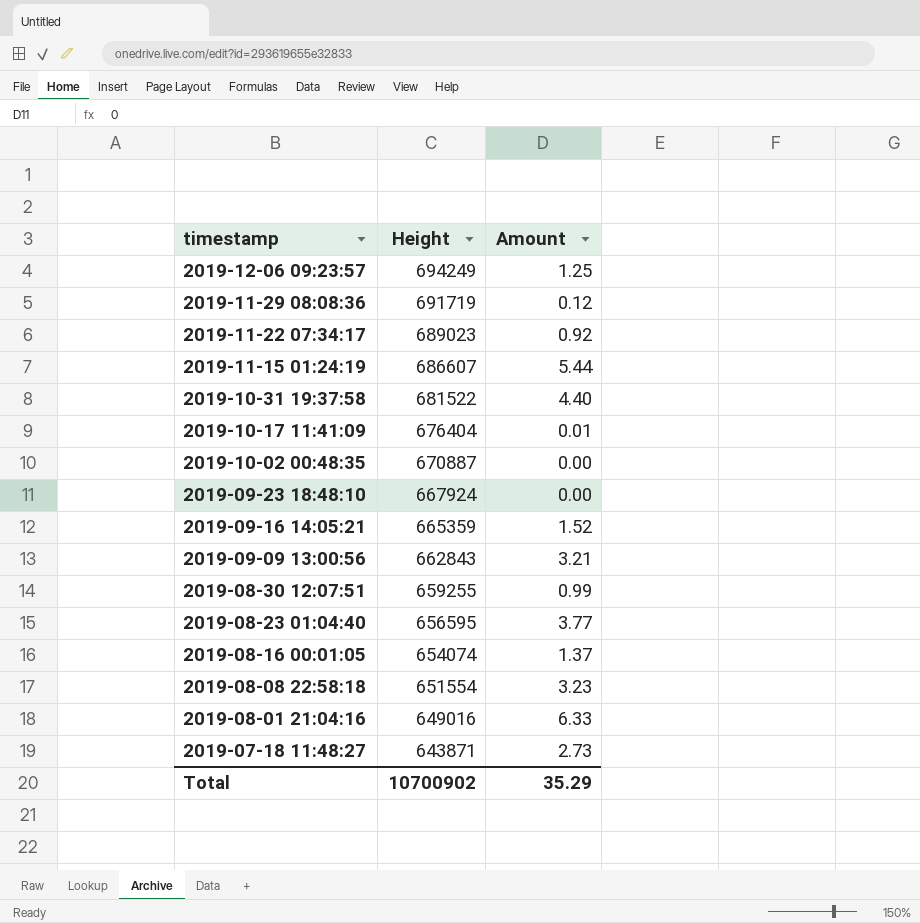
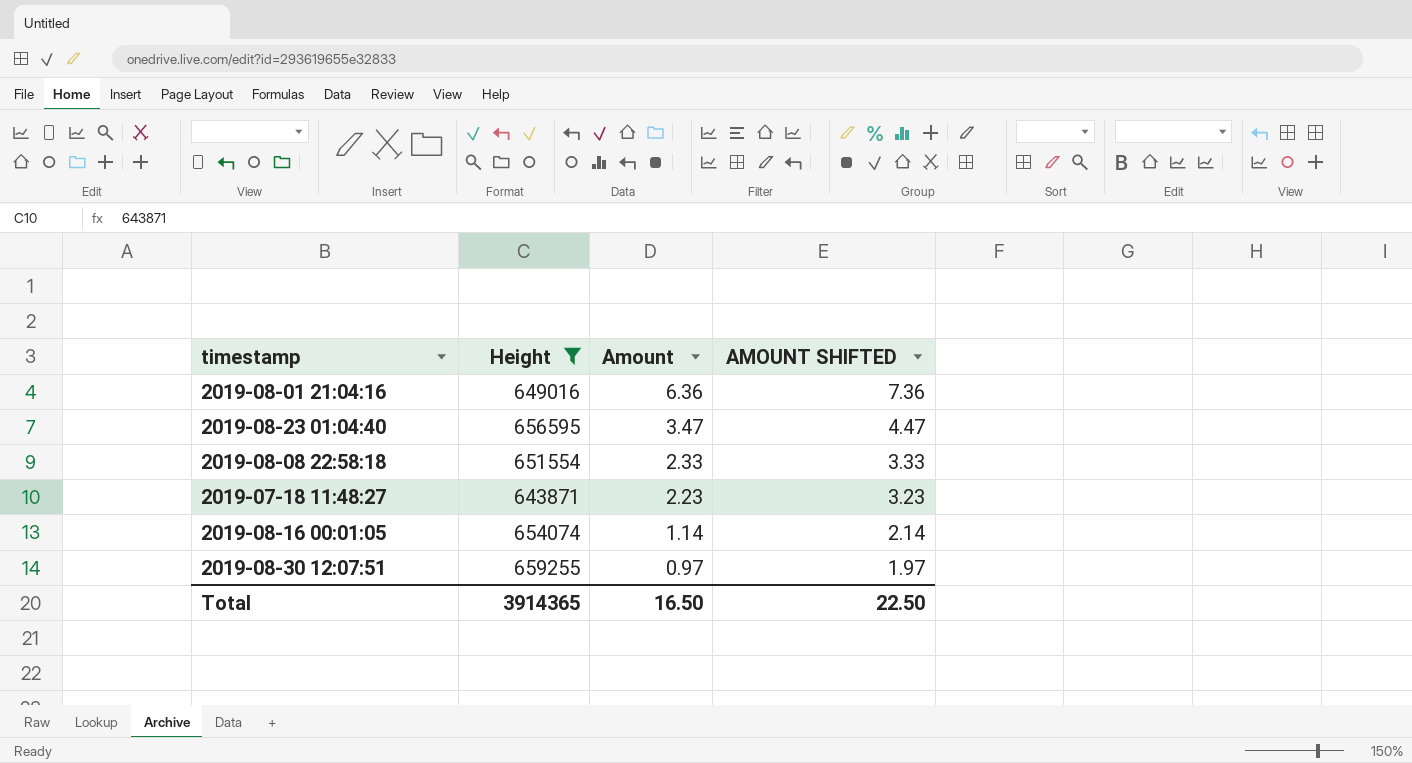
filter: none -> Height <= 659255
row order: timestamp descending -> Amount descending
column AMOUNT SHIFTED | formula: none -> [Amount] + 1
2019-08-01 21:04:16 | Amount: 6.33 -> 6.36
2019-08-23 01:04:40 | Amount: 3.77 -> 3.47
2019-08-08 22:58:18 | Amount: 3.23 -> 2.33
2019-07-18 11:48:27 | Amount: 2.73 -> 2.23
2019-08-16 00:01:05 | Amount: 1.37 -> 1.14
2019-08-30 12:07:51 | Amount: 0.99 -> 0.97
Total | Height: 10700902 -> 3914365
Total | Amount: 35.29 -> 16.50

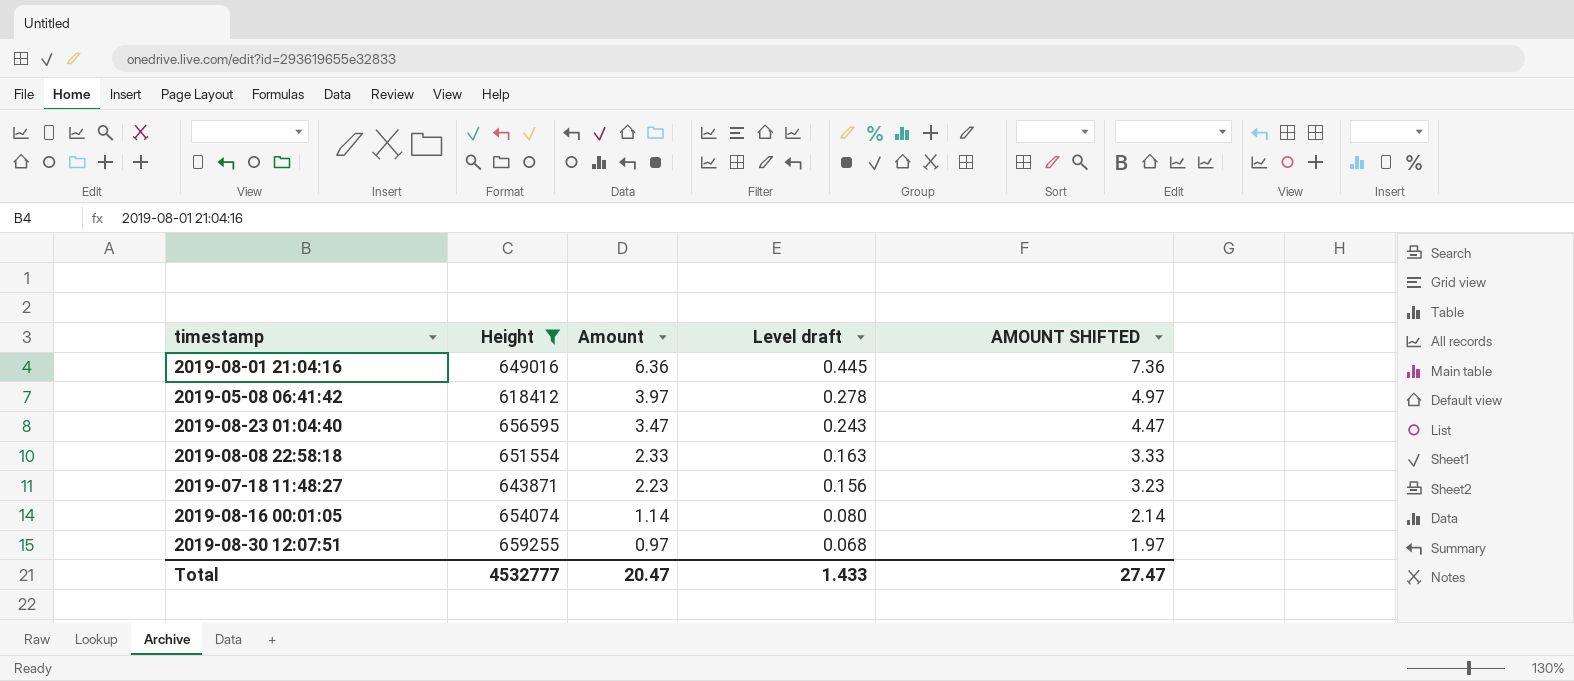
column Level draft | formula: none -> [Amount] * 0.07
row 2019-05-08 06:41:42: none -> 618412 | 3.97 | 0.278 | 4.97
Total | Height: 3914365 -> 4532777
Total | Amount: 16.50 -> 20.47
Total | AMOUNT SHIFTED: 22.50 -> 27.47

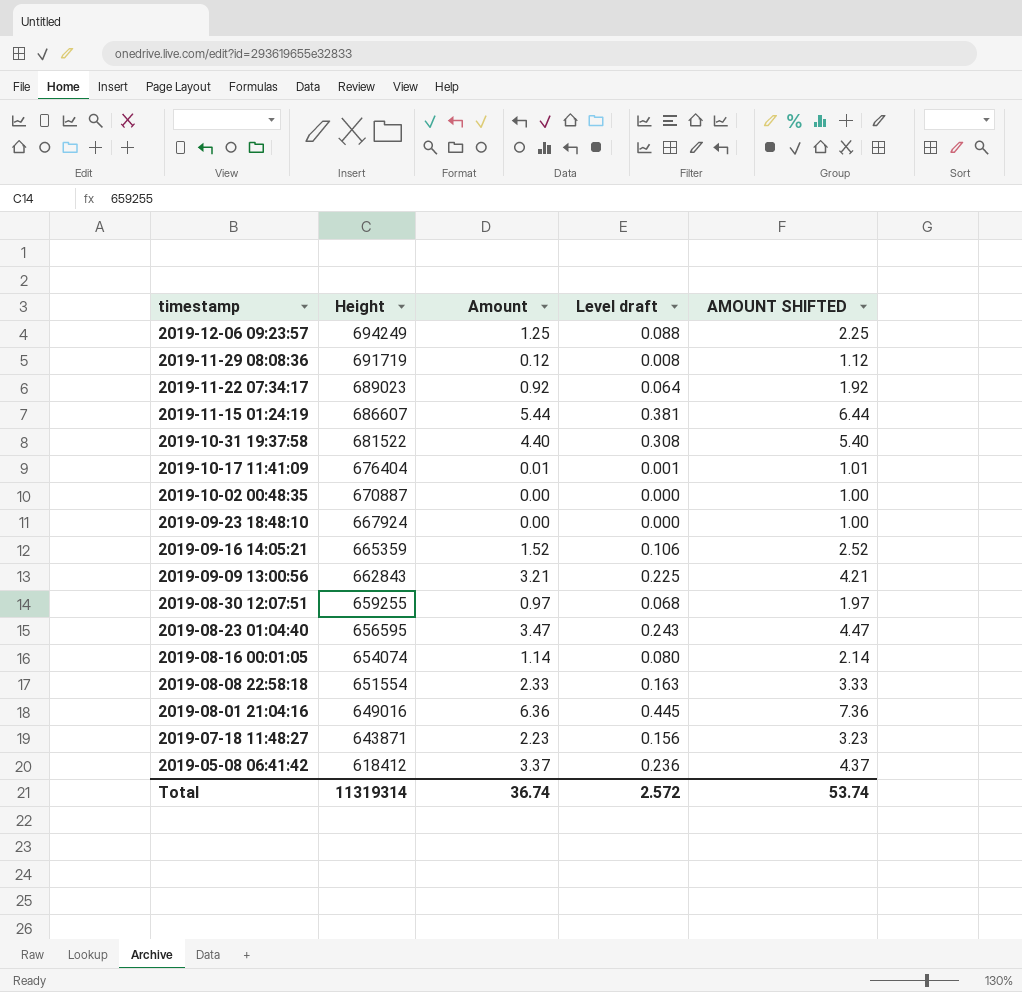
filter: Height <= 659255 -> none
row order: Amount descending -> timestamp descending
2019-05-08 06:41:42 | Amount: 3.97 -> 3.37
2019-05-08 06:41:42 | Level draft: 0.278 -> 0.236
2019-05-08 06:41:42 | AMOUNT SHIFTED: 4.97 -> 4.37
Total | Height: 4532777 -> 11319314
Total | Amount: 20.47 -> 36.74
Total | Level draft: 1.433 -> 2.572
Total | AMOUNT SHIFTED: 27.47 -> 53.74

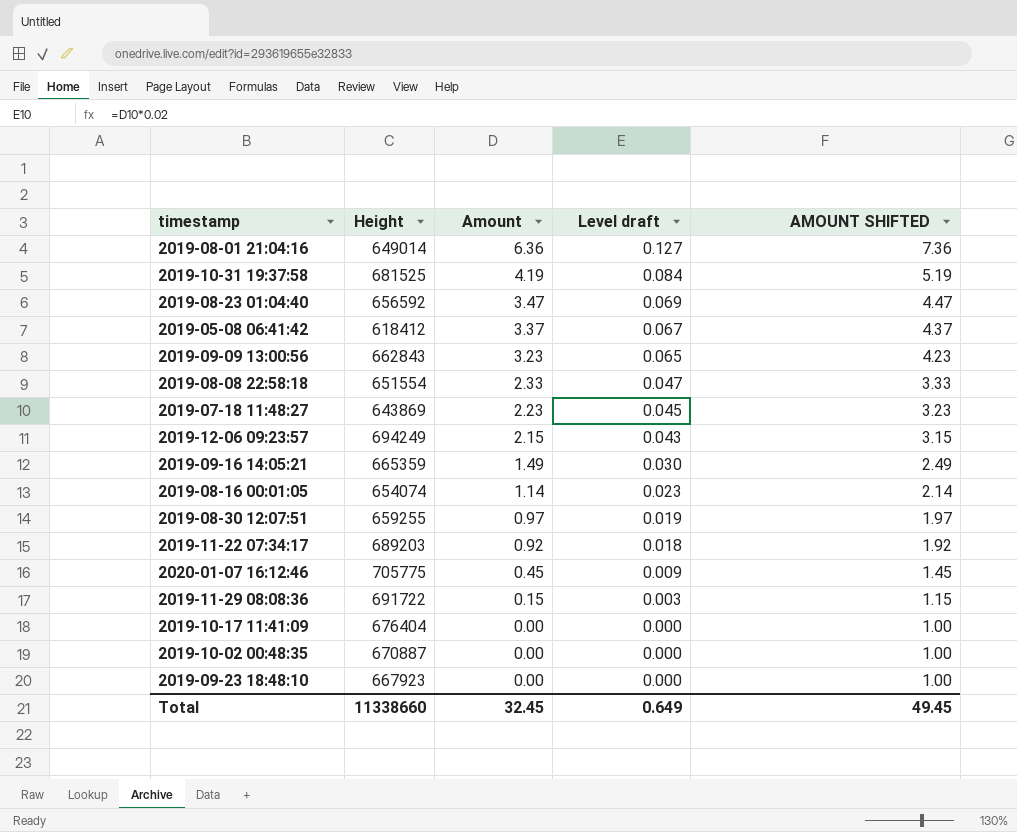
row order: timestamp descending -> Amount descending
column Level draft | formula: [Amount] * 0.07 -> [Amount] * 0.02
row 2019-11-15 01:24:19: 686607 | 5.44 | 0.381 | 6.44 -> none
2019-08-01 21:04:16 | Height: 649016 -> 649014
2019-10-31 19:37:58 | Height: 681522 -> 681525
2019-10-31 19:37:58 | Amount: 4.40 -> 4.19
2019-10-31 19:37:58 | AMOUNT SHIFTED: 5.40 -> 5.19
2019-08-23 01:04:40 | Height: 656595 -> 656592
2019-09-09 13:00:56 | Amount: 3.21 -> 3.23
2019-09-09 13:00:56 | AMOUNT SHIFTED: 4.21 -> 4.23
2019-07-18 11:48:27 | Height: 643871 -> 643869
2019-12-06 09:23:57 | Amount: 1.25 -> 2.15
2019-12-06 09:23:57 | AMOUNT SHIFTED: 2.25 -> 3.15
2019-09-16 14:05:21 | Amount: 1.52 -> 1.49
2019-09-16 14:05:21 | AMOUNT SHIFTED: 2.52 -> 2.49
2019-11-22 07:34:17 | Height: 689023 -> 689203
row 2020-01-07 16:12:46: none -> 705775 | 0.45 | 0.009 | 1.45
2019-11-29 08:08:36 | Height: 691719 -> 691722
2019-11-29 08:08:36 | Amount: 0.12 -> 0.15
2019-11-29 08:08:36 | AMOUNT SHIFTED: 1.12 -> 1.15
2019-10-17 11:41:09 | Amount: 0.01 -> 0.00
2019-10-17 11:41:09 | AMOUNT SHIFTED: 1.01 -> 1.00
2019-09-23 18:48:10 | Height: 667924 -> 667923
Total | Height: 11319314 -> 11338660
Total | Amount: 36.74 -> 32.45
Total | Level draft: 2.572 -> 0.649
Total | AMOUNT SHIFTED: 53.74 -> 49.45

